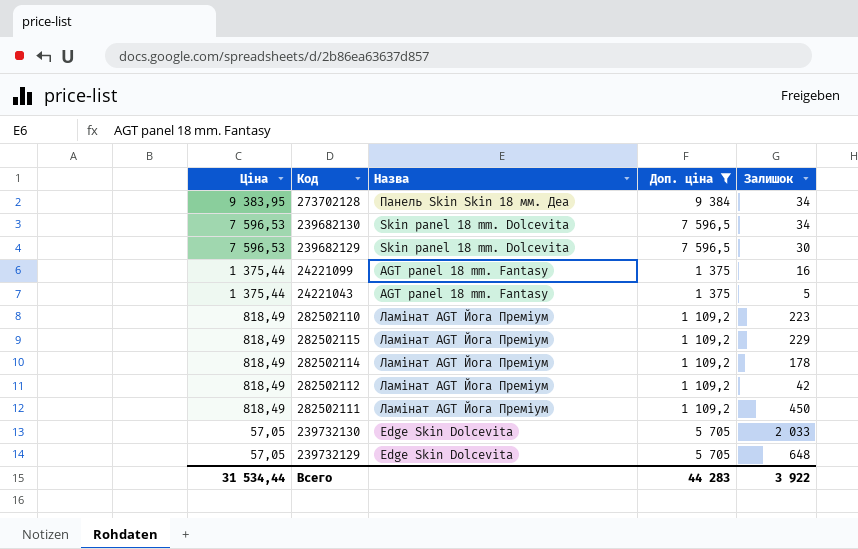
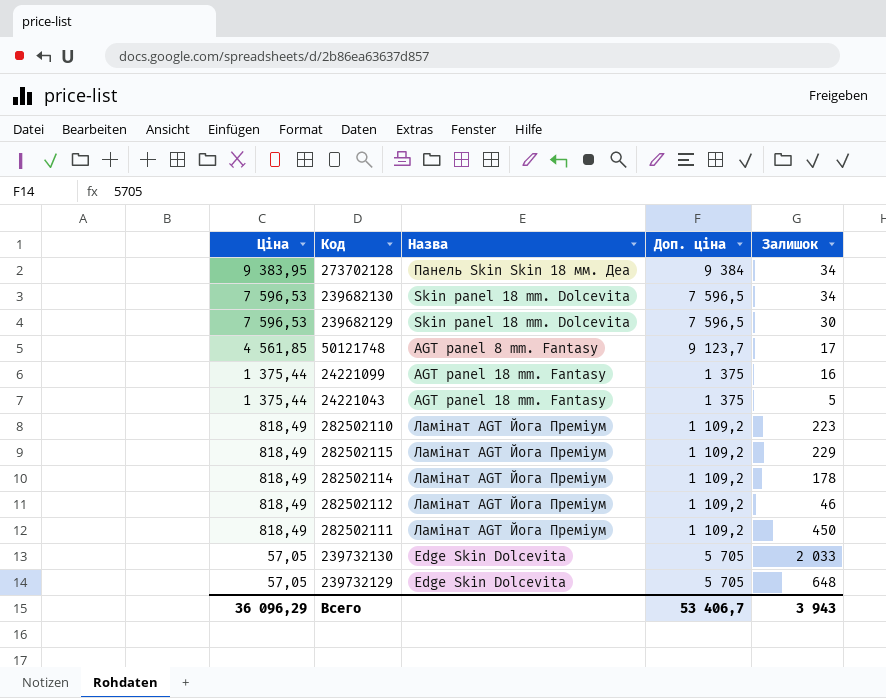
filter: Доп. ціна != 9 123,7 -> none
282502112 | Залишок: 42 -> 46
Всего | Ціна: 31 534,44 -> 36 096,29
Всего | Доп. ціна: 44 283 -> 53 406,7
Всего | Залишок: 3 922 -> 3 943

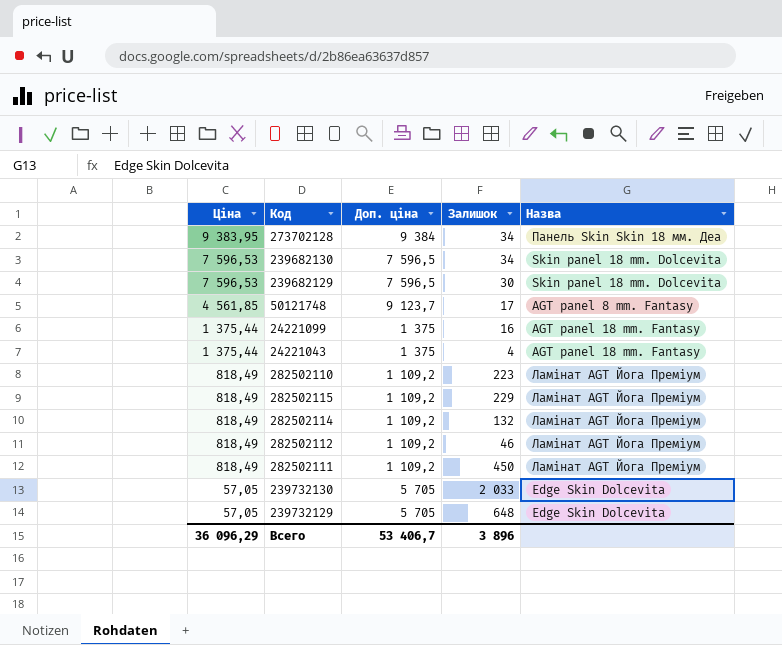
column Назва | position: 3 -> 5
24221043 | Залишок: 5 -> 4
282502114 | Залишок: 178 -> 132
Всего | Залишок: 3 943 -> 3 896

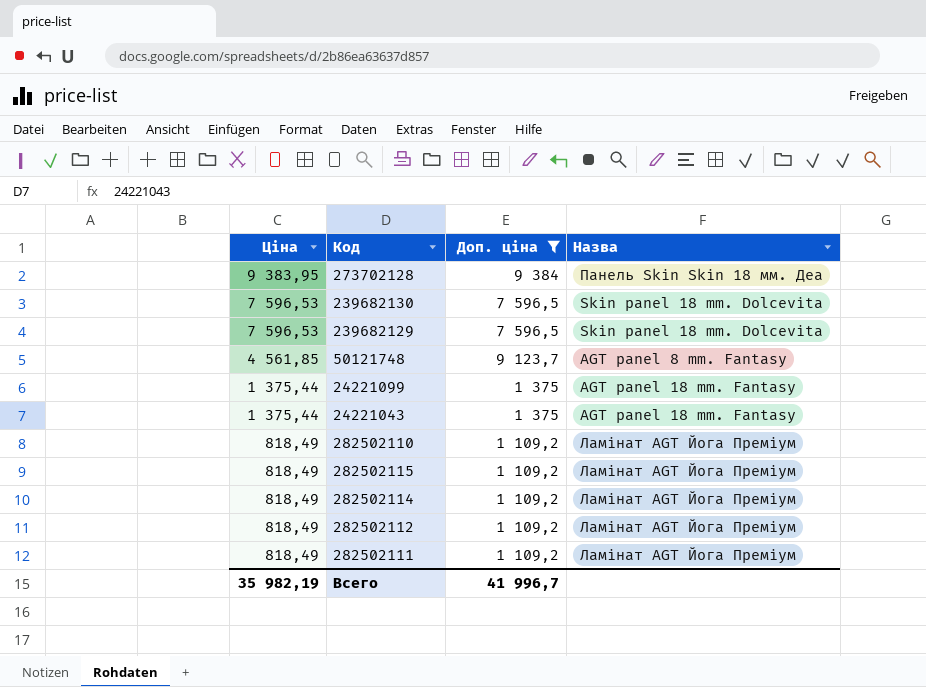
filter: none -> Доп. ціна != 5 705
column Залишок | position: 4 -> none
Всего | Ціна: 36 096,29 -> 35 982,19
Всего | Доп. ціна: 53 406,7 -> 41 996,7

